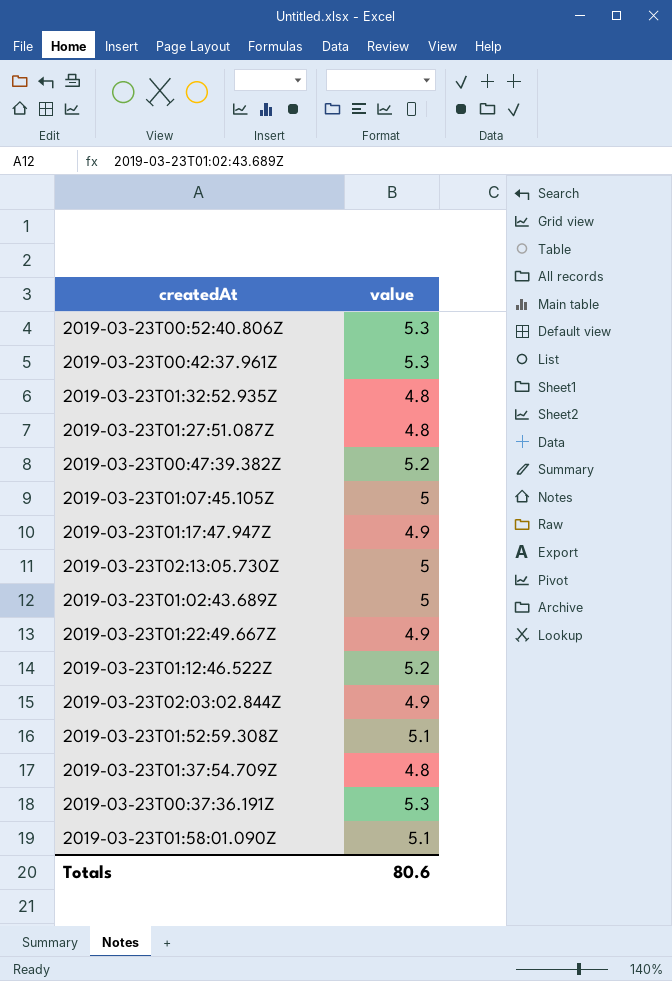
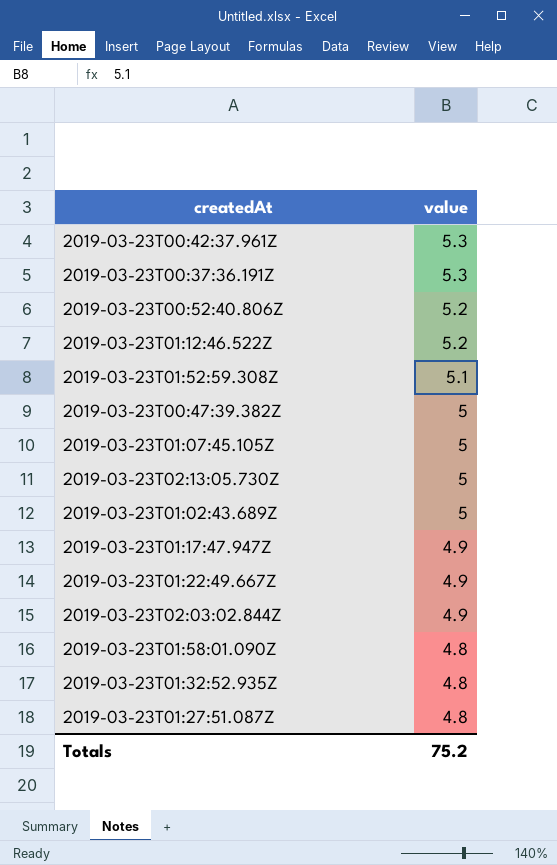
row order: none -> value descending
row 2019-03-23T01:37:54.709Z: 4.8 -> none
2019-03-23T00:52:40.806Z | value: 5.3 -> 5.2
2019-03-23T00:47:39.382Z | value: 5.2 -> 5
2019-03-23T01:58:01.090Z | value: 5.1 -> 4.8
Totals | value: 80.6 -> 75.2

